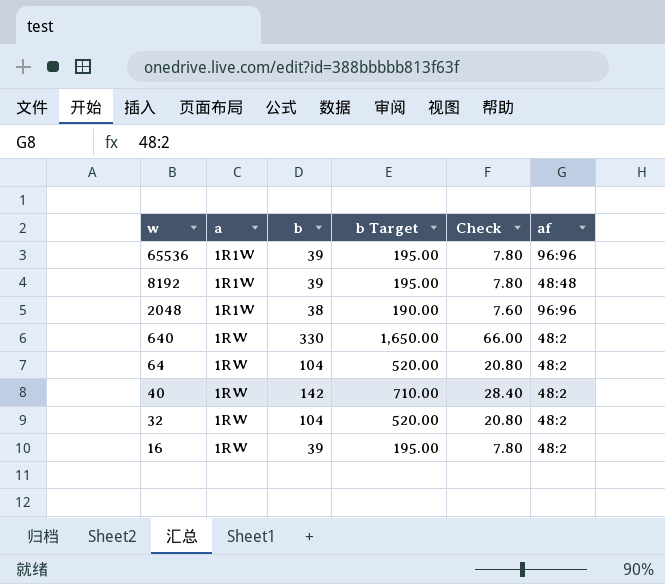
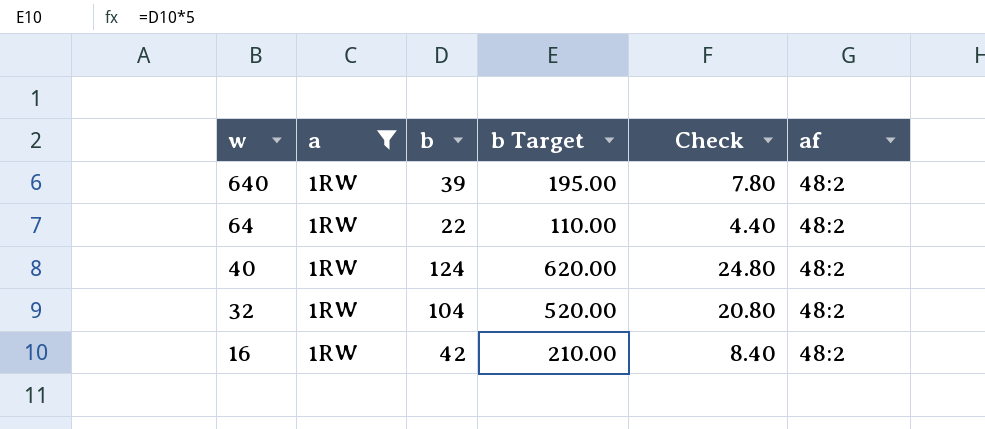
filter: none -> a = 1RW
640 | b: 330 -> 39
640 | b Target: 1,650.00 -> 195.00
640 | Check: 66.00 -> 7.80
64 | b: 104 -> 22
64 | b Target: 520.00 -> 110.00
64 | Check: 20.80 -> 4.40
40 | b: 142 -> 124
40 | b Target: 710.00 -> 620.00
40 | Check: 28.40 -> 24.80
16 | b: 39 -> 42
16 | b Target: 195.00 -> 210.00
16 | Check: 7.80 -> 8.40

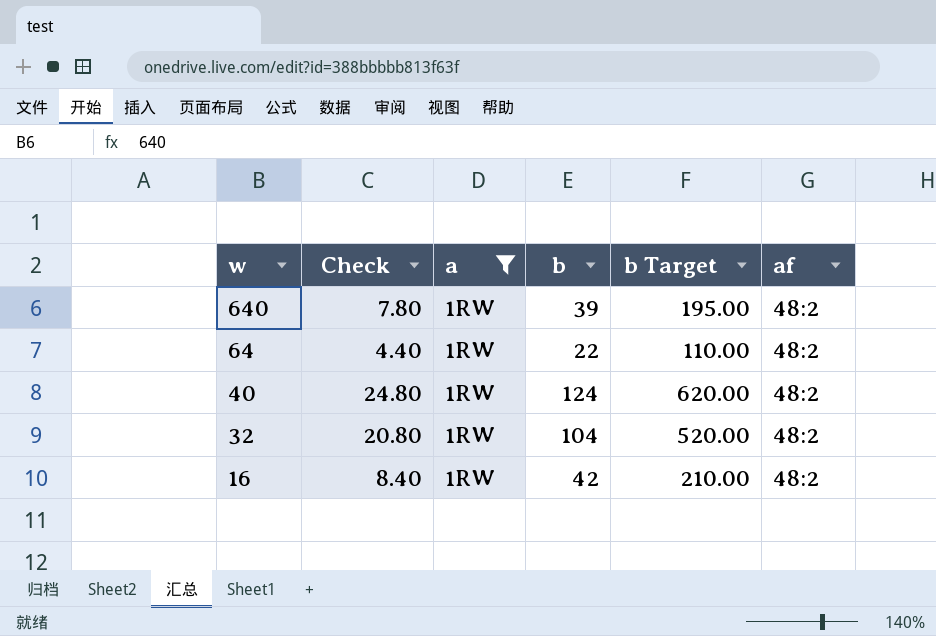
column Check | position: 5 -> 2

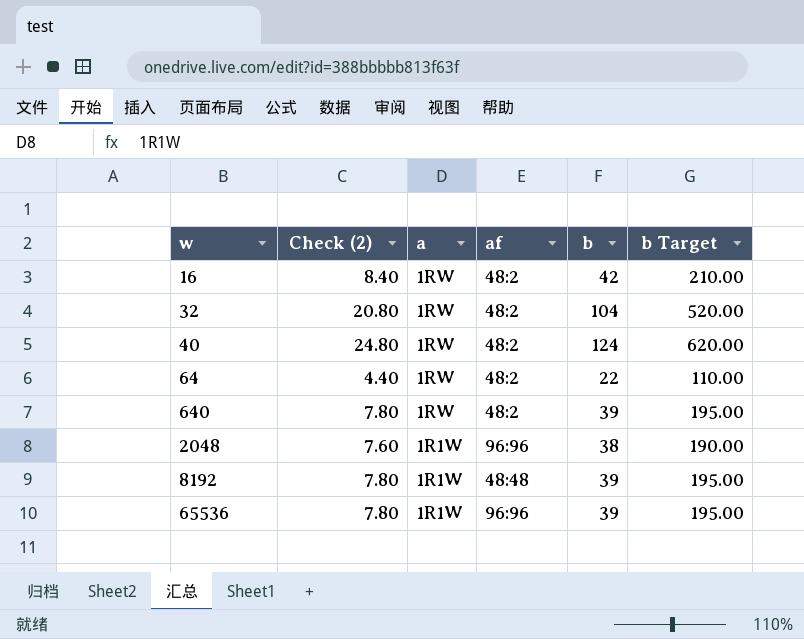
filter: a = 1RW -> none
row order: w descending -> w ascending
column name: Check -> Check (2)
column af | position: 6 -> 4

